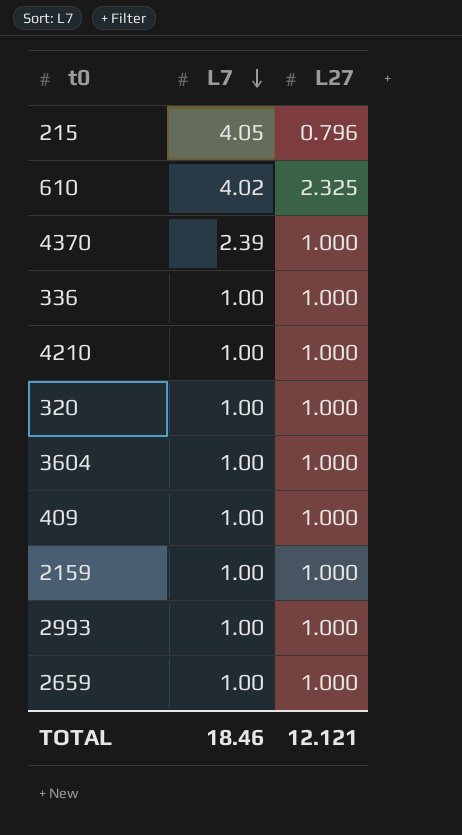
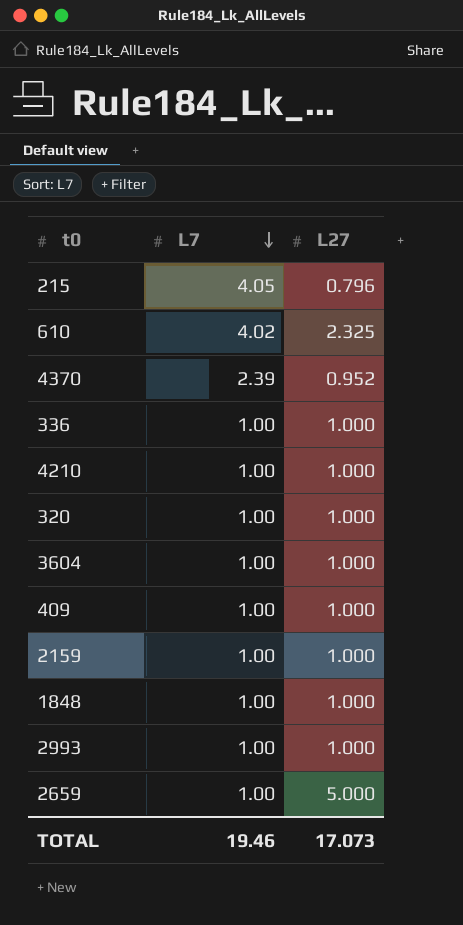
4370 | L27: 1.000 -> 0.952
row 1848: none -> 1.00 | 1.000
2659 | L27: 1.000 -> 5.000
TOTAL | L7: 18.46 -> 19.46
TOTAL | L27: 12.121 -> 17.073

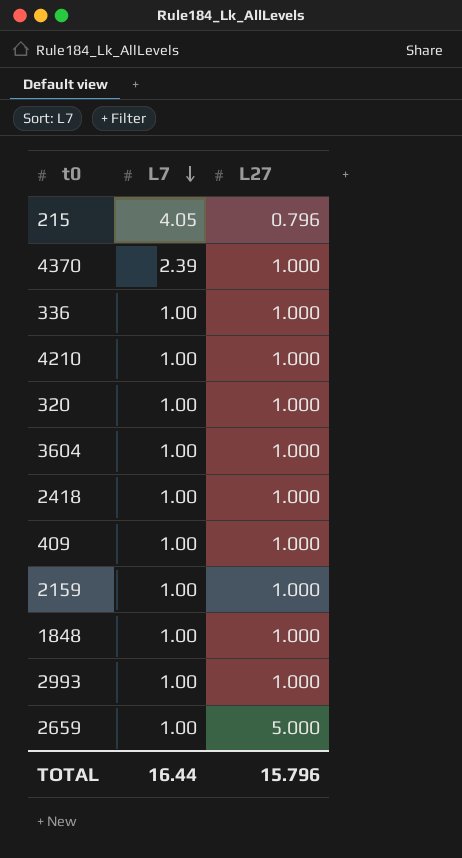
row 610: 4.02 | 2.325 -> none
4370 | L27: 0.952 -> 1.000
row 2418: none -> 1.00 | 1.000
TOTAL | L7: 19.46 -> 16.44
TOTAL | L27: 17.073 -> 15.796

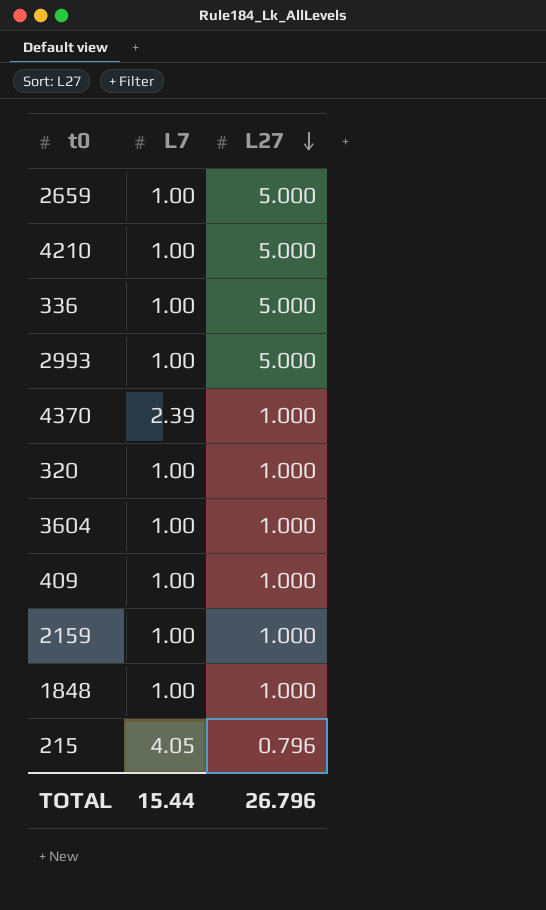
row order: L7 descending -> L27 descending
row 2418: 1.00 | 1.000 -> none
4210 | L27: 1.000 -> 5.000
336 | L27: 1.000 -> 5.000
2993 | L27: 1.000 -> 5.000
TOTAL | L7: 16.44 -> 15.44
TOTAL | L27: 15.796 -> 26.796

